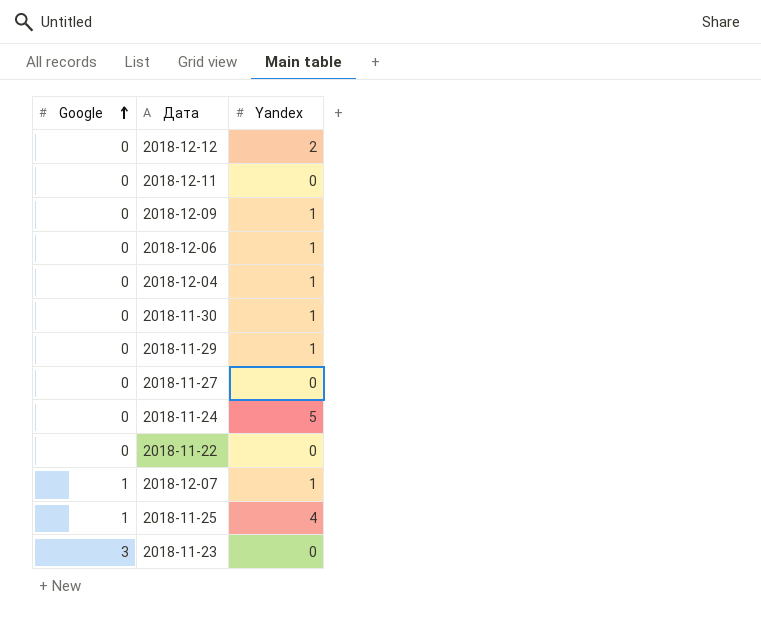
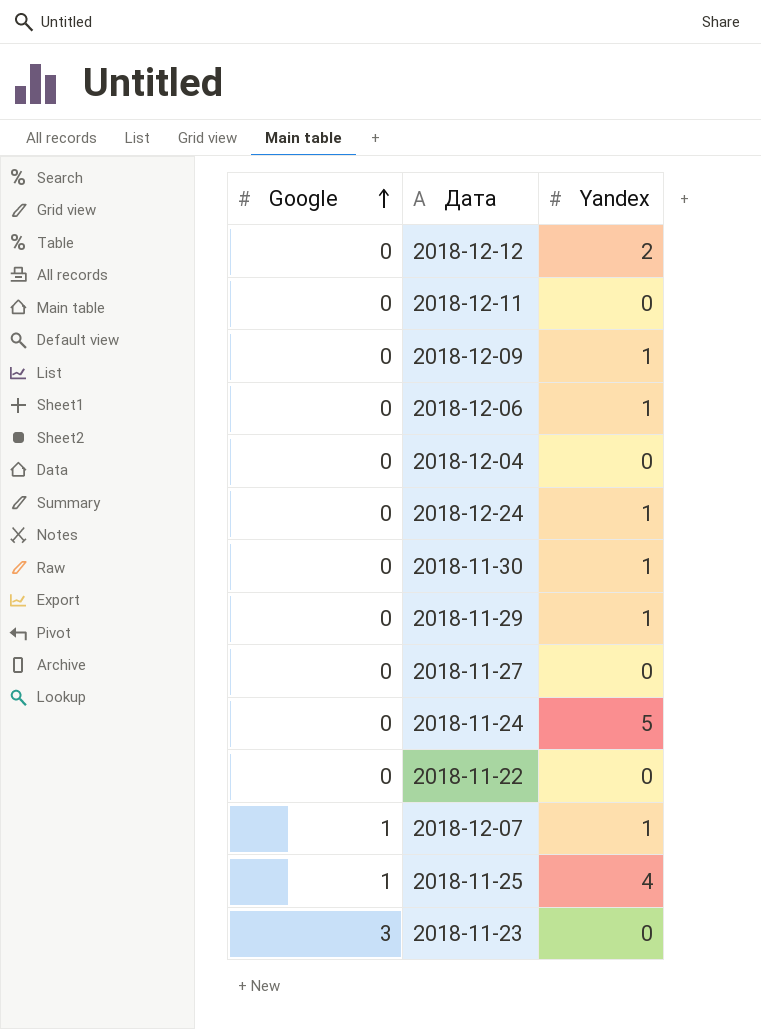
2018-12-04 | Yandex: 1 -> 0
row 2018-12-24: none -> 0 | 1

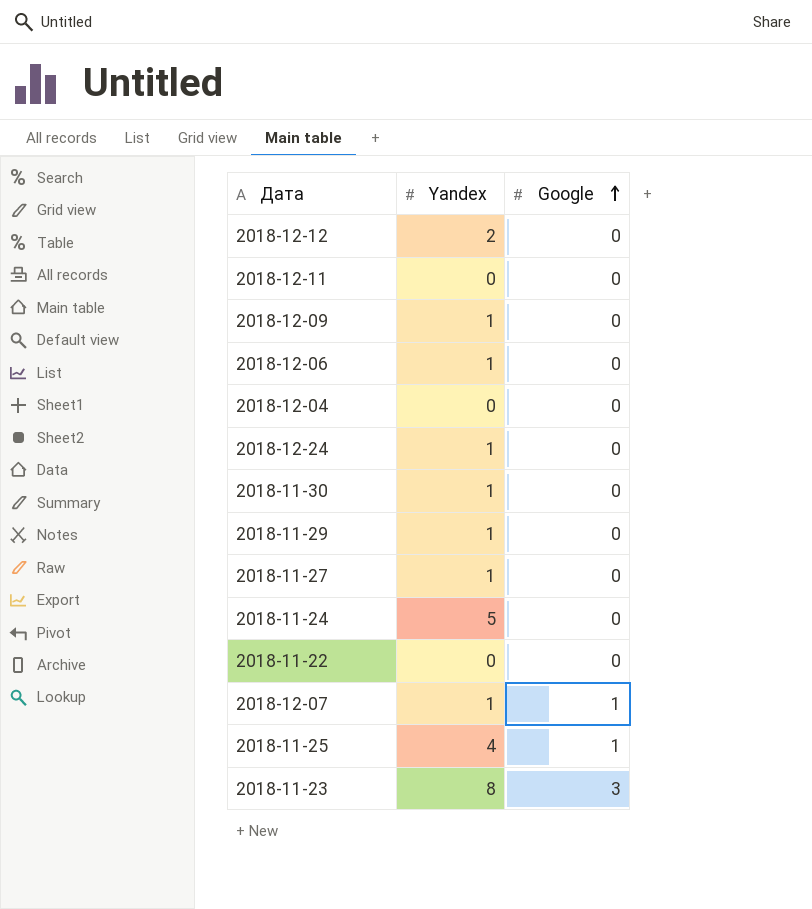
column Google | position: 1 -> 3
2018-11-27 | Yandex: 0 -> 1
2018-11-23 | Yandex: 0 -> 8

